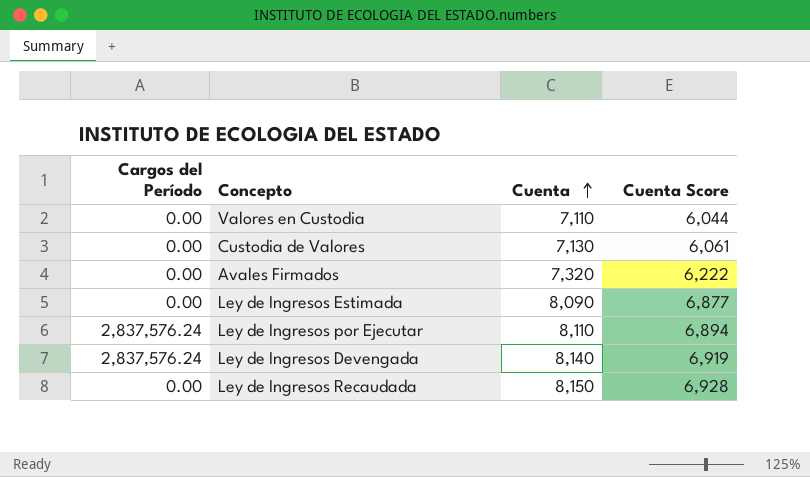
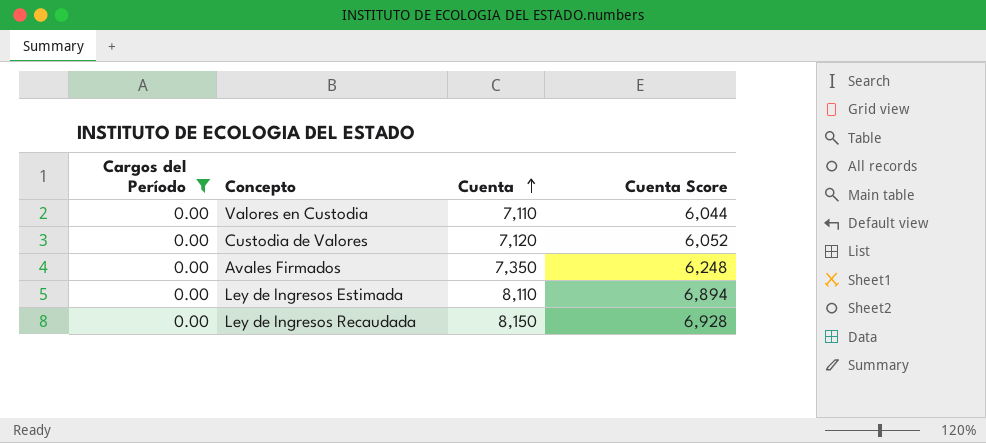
filter: none -> Cargos del Período = 0.00
Custodia de Valores | Cuenta: 7,130 -> 7,120
Custodia de Valores | Cuenta Score: 6,061 -> 6,052
Avales Firmados | Cuenta: 7,320 -> 7,350
Avales Firmados | Cuenta Score: 6,222 -> 6,248
Ley de Ingresos Estimada | Cuenta: 8,090 -> 8,110
Ley de Ingresos Estimada | Cuenta Score: 6,877 -> 6,894

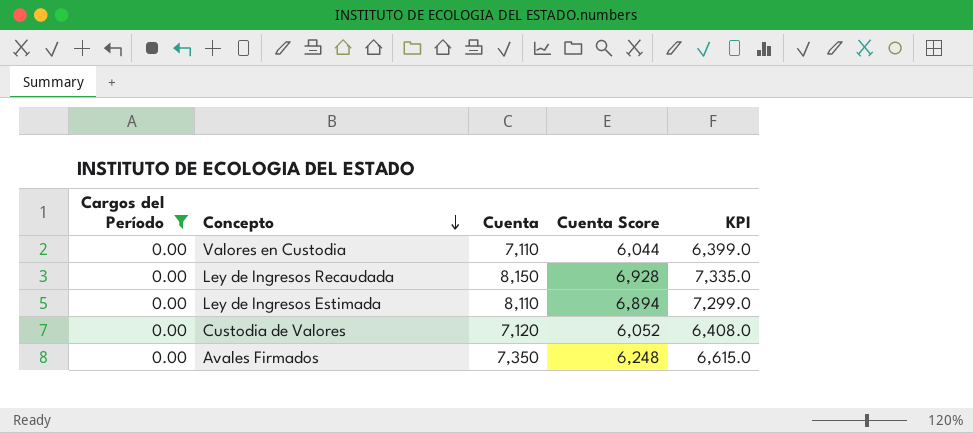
row order: Cuenta ascending -> Concepto descending
column KPI | formula: none -> [Cuenta] * 0.9

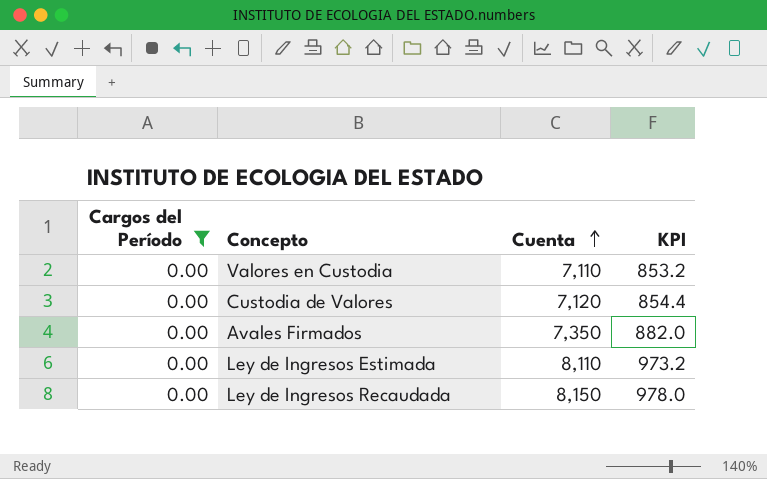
row order: Concepto descending -> Cuenta ascending
column Cuenta Score | formula: [Cuenta] * 0.85 -> none
column KPI | formula: [Cuenta] * 0.9 -> [Cuenta] * 0.12

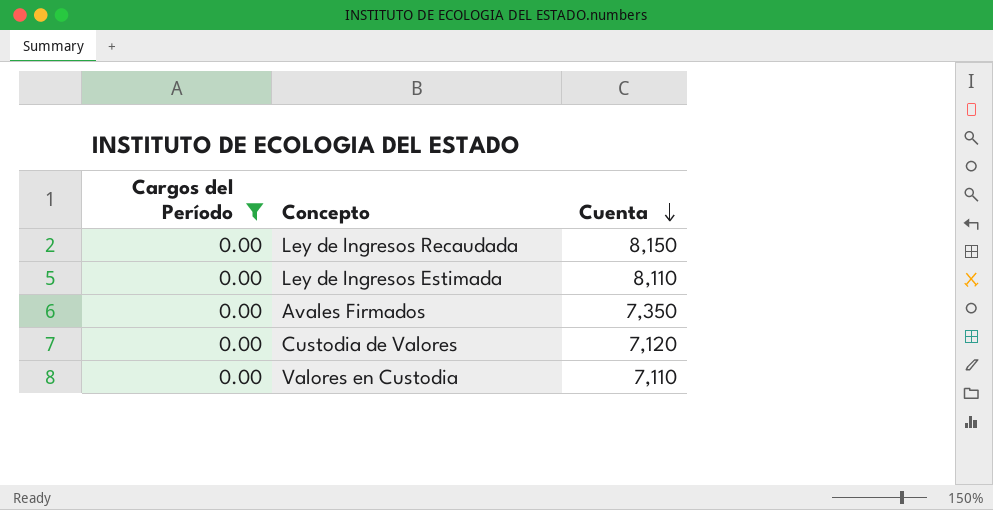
row order: Cuenta ascending -> Cuenta descending
column KPI | formula: [Cuenta] * 0.12 -> none

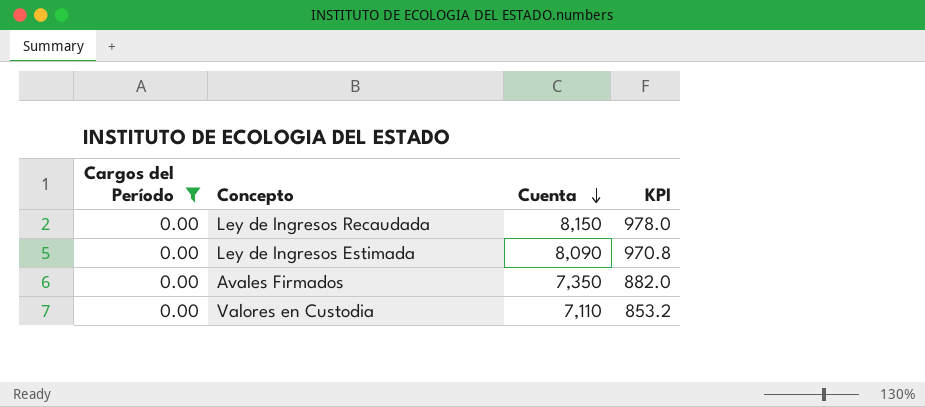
column KPI | formula: none -> [Cuenta] * 0.12
row Custodia de Valores: 0.00 | 7,120 -> none
Ley de Ingresos Estimada | Cuenta: 8,110 -> 8,090

